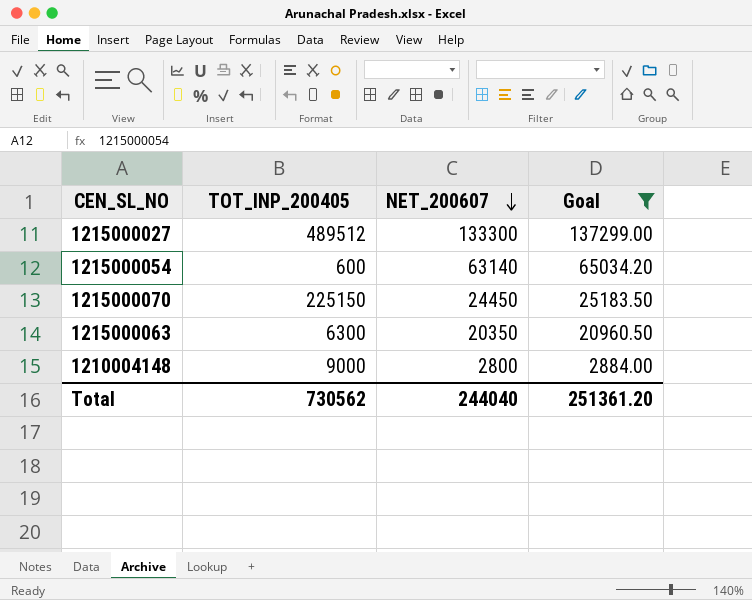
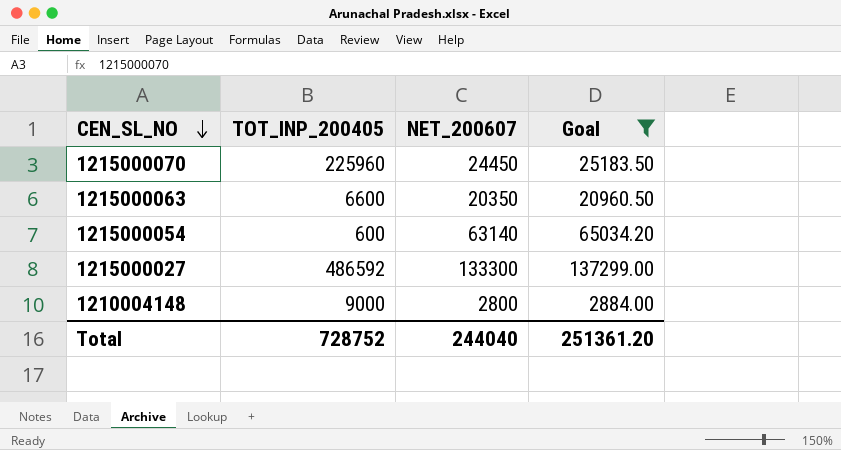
row order: NET_200607 descending -> CEN_SL_NO descending
1215000070 | TOT_INP_200405: 225150 -> 225960
1215000063 | TOT_INP_200405: 6300 -> 6600
1215000027 | TOT_INP_200405: 489512 -> 486592
Total | TOT_INP_200405: 730562 -> 728752

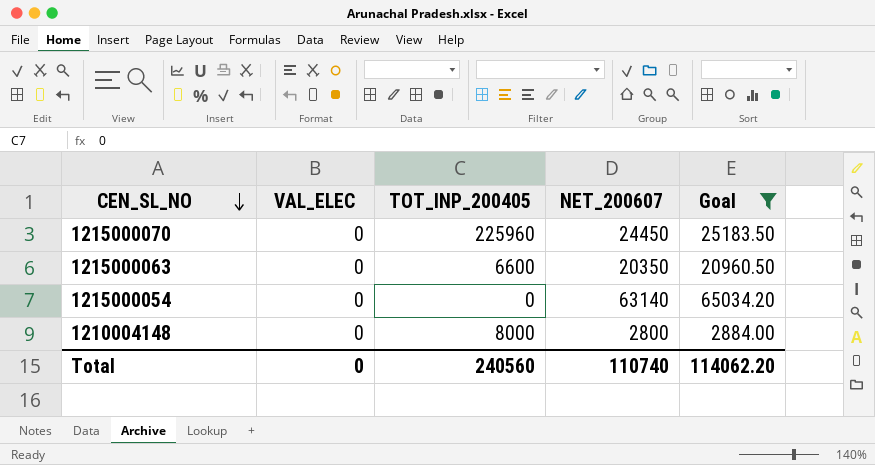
column VAL_ELEC | position: none -> 2
row 1215000027: 486592 | 133300 | 137299.00 -> none
1215000054 | TOT_INP_200405: 600 -> 0
1210004148 | TOT_INP_200405: 9000 -> 8000
Total | TOT_INP_200405: 728752 -> 240560
Total | NET_200607: 244040 -> 110740
Total | Goal: 251361.20 -> 114062.20

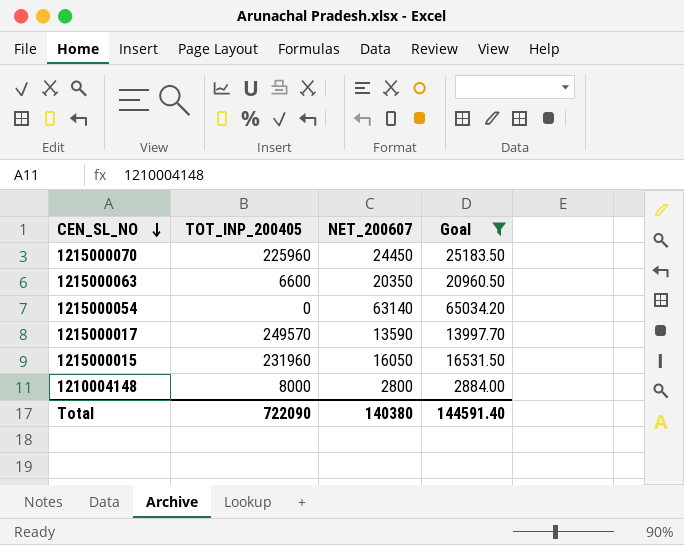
column VAL_ELEC | position: 2 -> none
row 1215000017: none -> 249570 | 13590 | 13997.70
row 1215000015: none -> 231960 | 16050 | 16531.50
Total | TOT_INP_200405: 240560 -> 722090
Total | NET_200607: 110740 -> 140380
Total | Goal: 114062.20 -> 144591.40

